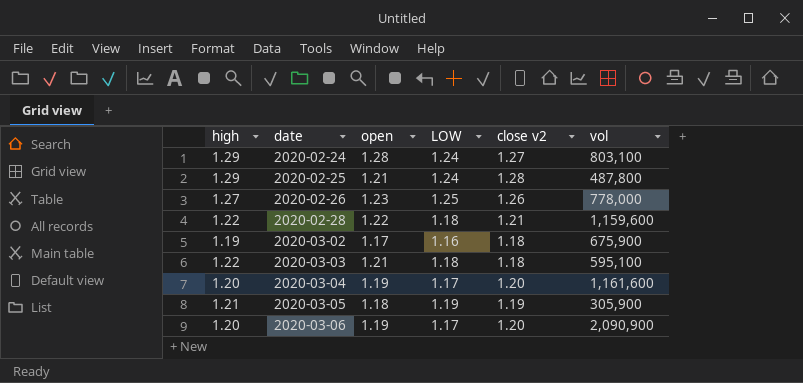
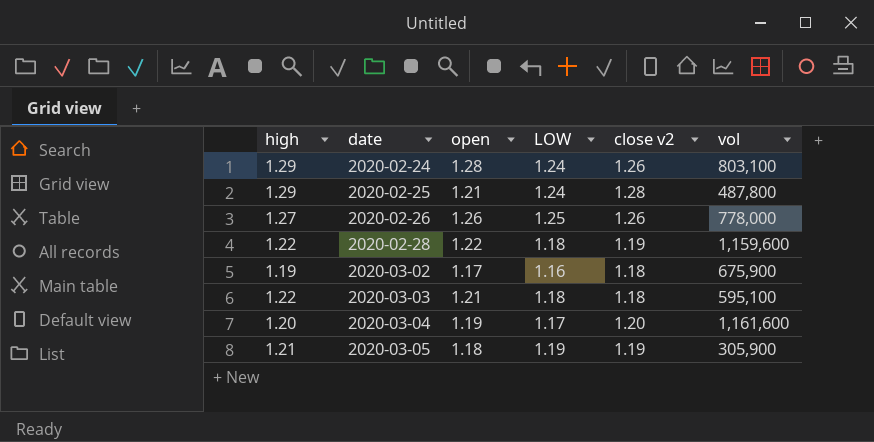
row 2020-03-06: 1.20 | 1.19 | 1.17 | 1.20 | 2,090,900 -> none
2020-02-24 | close v2: 1.27 -> 1.26
2020-02-26 | open: 1.23 -> 1.26
2020-02-28 | close v2: 1.21 -> 1.19

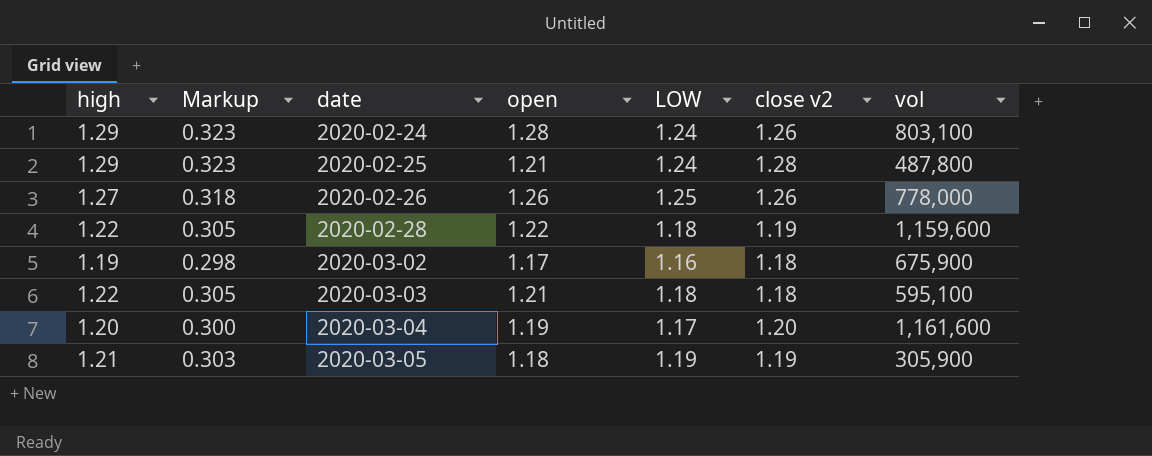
column Markup | formula: none -> [high] * 0.25

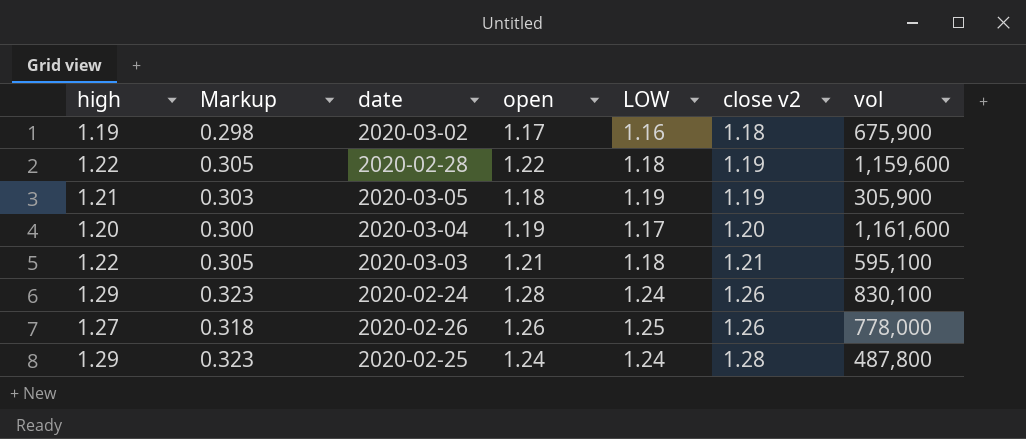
row order: date ascending -> close v2 ascending
2020-03-03 | close v2: 1.18 -> 1.21
2020-02-24 | vol: 803,100 -> 830,100
2020-02-25 | open: 1.21 -> 1.24

